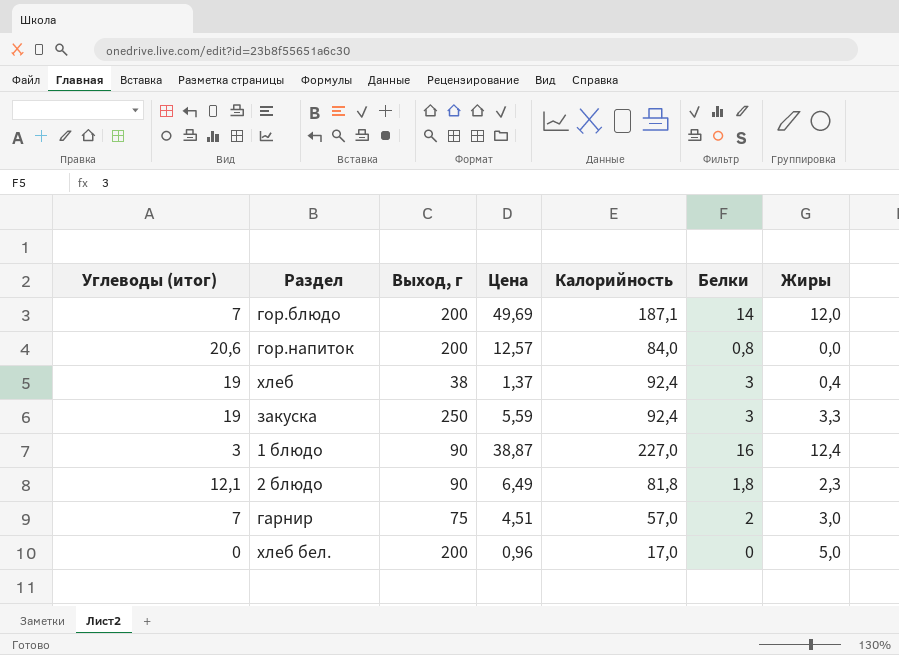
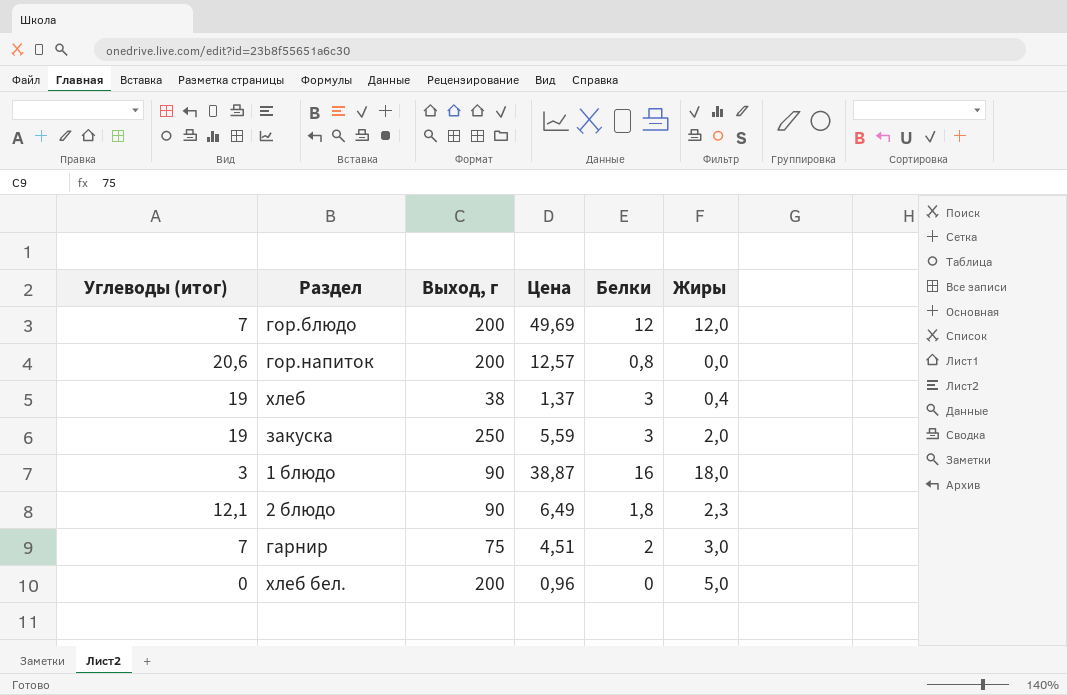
column Калорийность | position: 5 -> none
гор.блюдо | Белки: 14 -> 12
закуска | Жиры: 3,3 -> 2,0
1 блюдо | Жиры: 12,4 -> 18,0

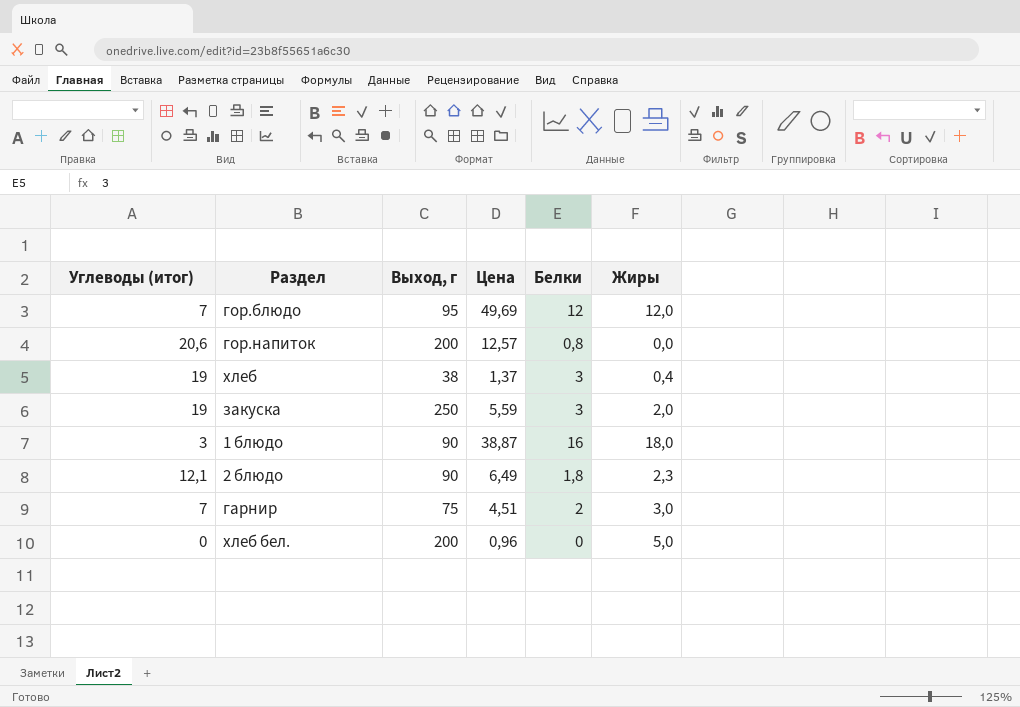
гор.блюдо | Выход, г: 200 -> 95

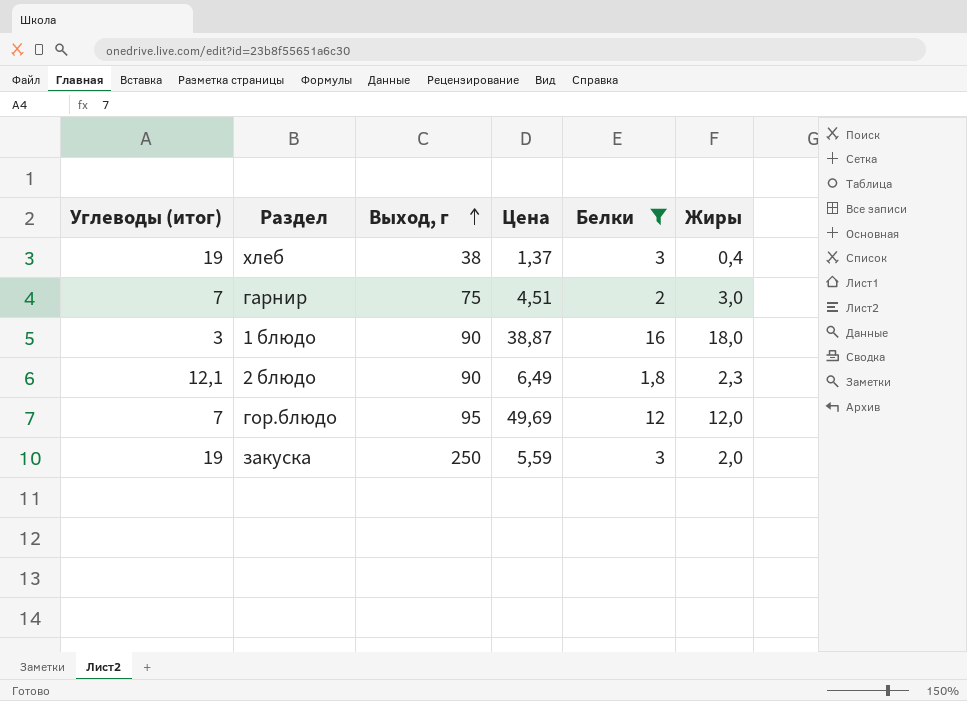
filter: none -> Белки >= 1,8
row order: none -> Выход, г ascending

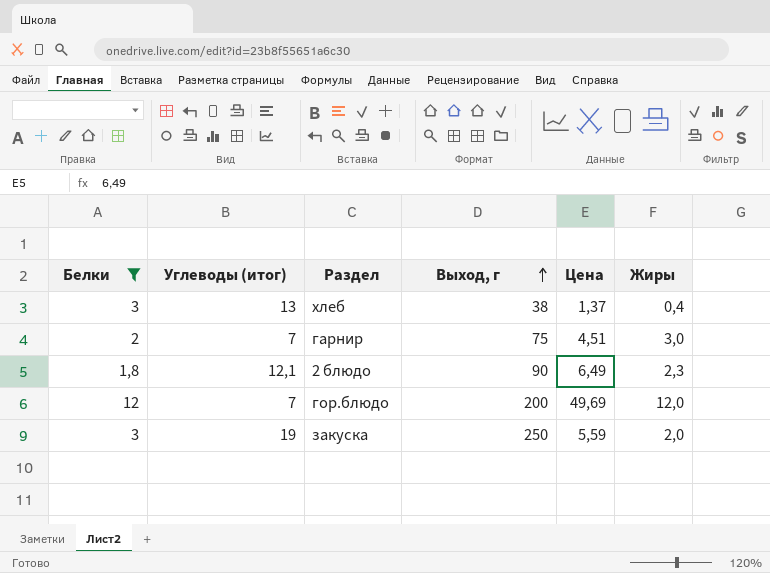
column Белки | position: 5 -> 1
row 1 блюдо: 3 | 90 | 38,87 | 16 | 18,0 -> none
хлеб | Углеводы (итог): 19 -> 13
гор.блюдо | Выход, г: 95 -> 200

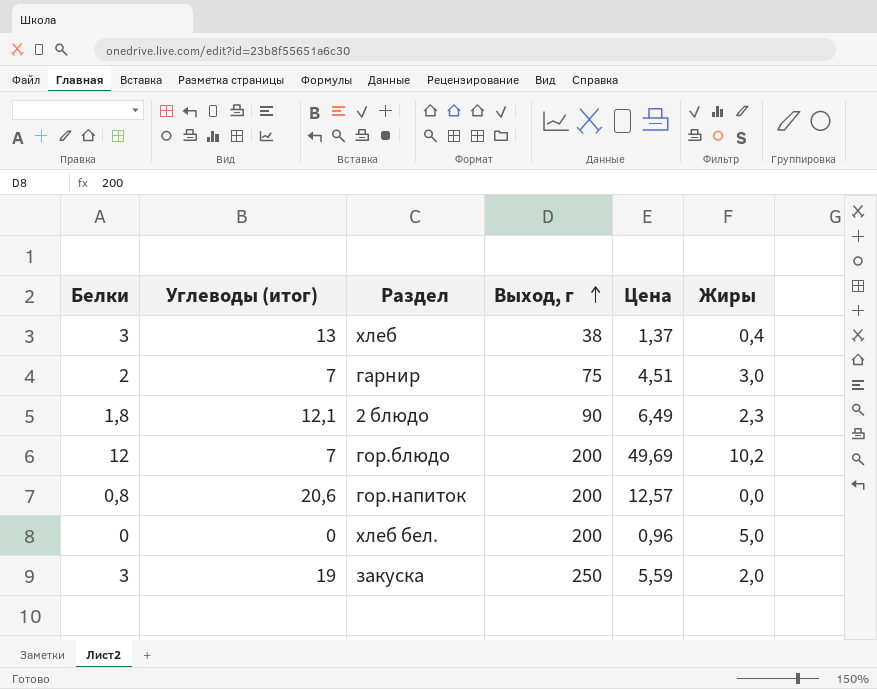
filter: Белки >= 1,8 -> none
гор.блюдо | Жиры: 12,0 -> 10,2

